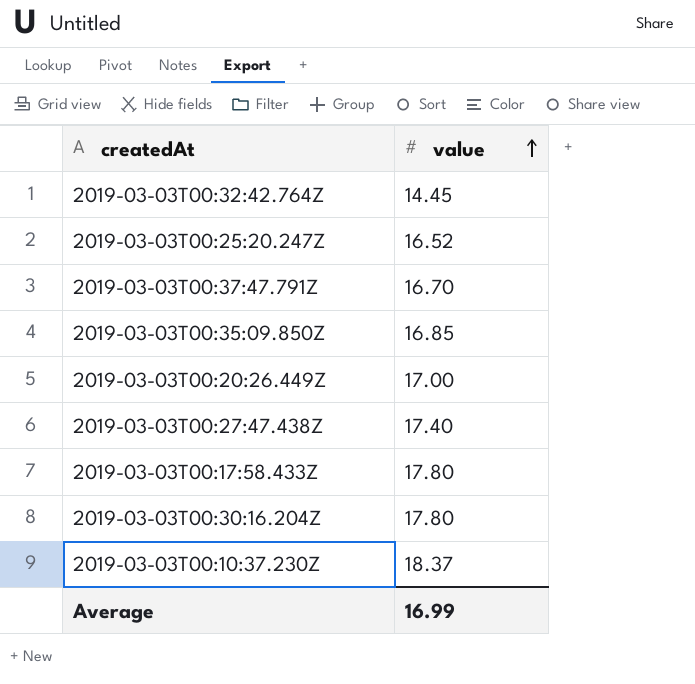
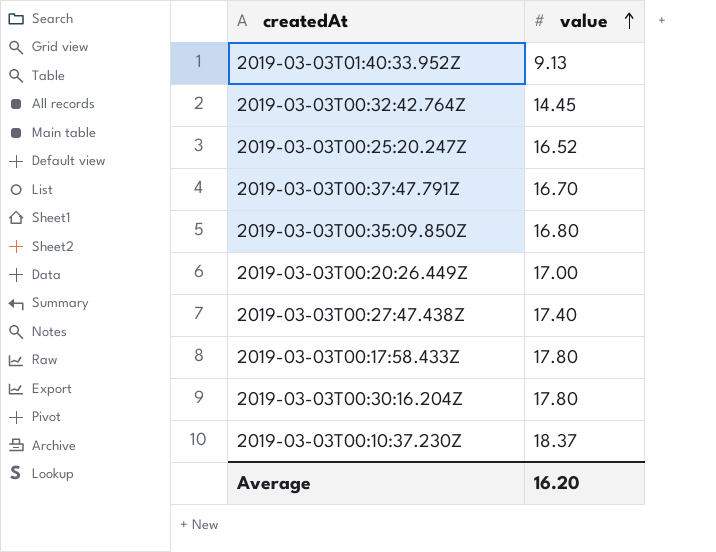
row 2019-03-03T01:40:33.952Z: none -> 9.13
2019-03-03T00:35:09.850Z | value: 16.85 -> 16.80
Average | value: 16.99 -> 16.20

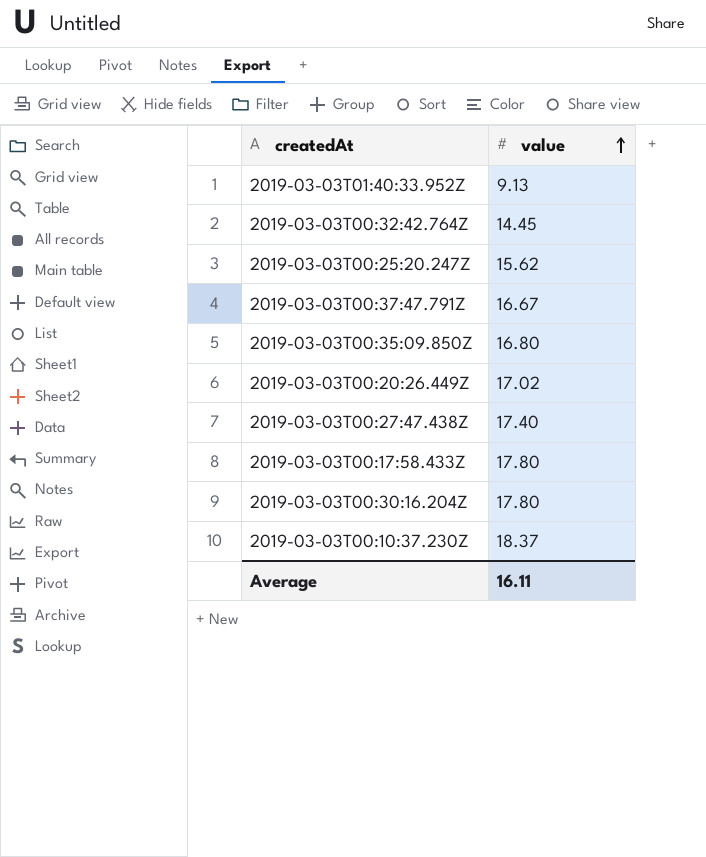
2019-03-03T00:25:20.247Z | value: 16.52 -> 15.62
2019-03-03T00:37:47.791Z | value: 16.70 -> 16.67
2019-03-03T00:20:26.449Z | value: 17.00 -> 17.02
Average | value: 16.20 -> 16.11

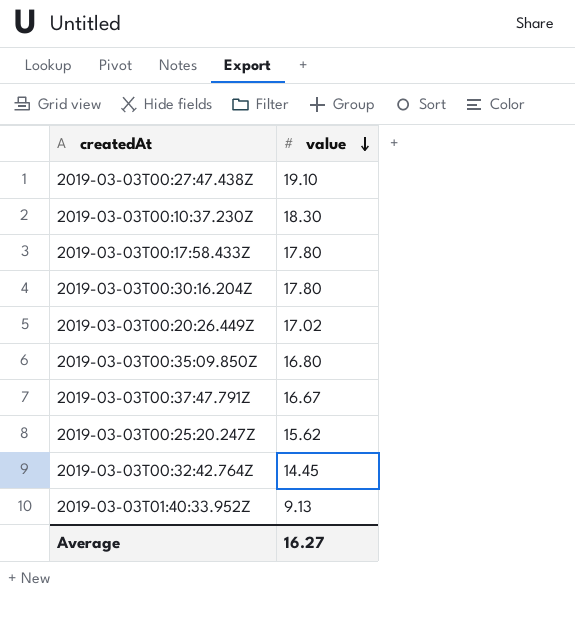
row order: value ascending -> value descending
2019-03-03T00:27:47.438Z | value: 17.40 -> 19.10
2019-03-03T00:10:37.230Z | value: 18.37 -> 18.30
Average | value: 16.11 -> 16.27

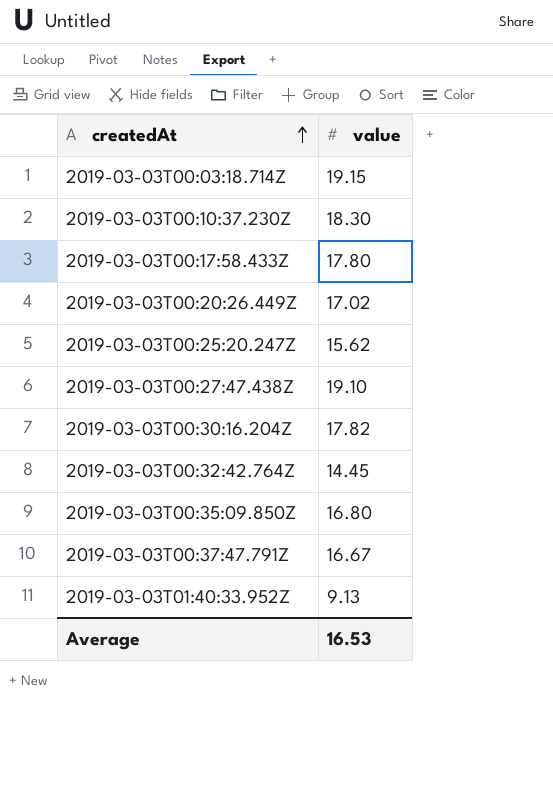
row order: value descending -> createdAt ascending
row 2019-03-03T00:03:18.714Z: none -> 19.15
2019-03-03T00:30:16.204Z | value: 17.80 -> 17.82
Average | value: 16.27 -> 16.53

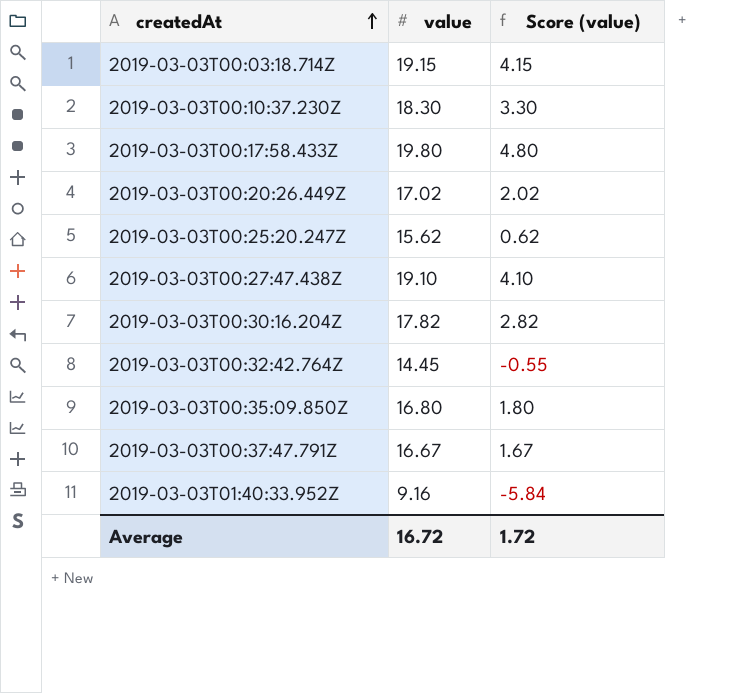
column Score (value) | formula: none -> [value] - 15
2019-03-03T00:17:58.433Z | value: 17.80 -> 19.80
2019-03-03T01:40:33.952Z | value: 9.13 -> 9.16
Average | value: 16.53 -> 16.72

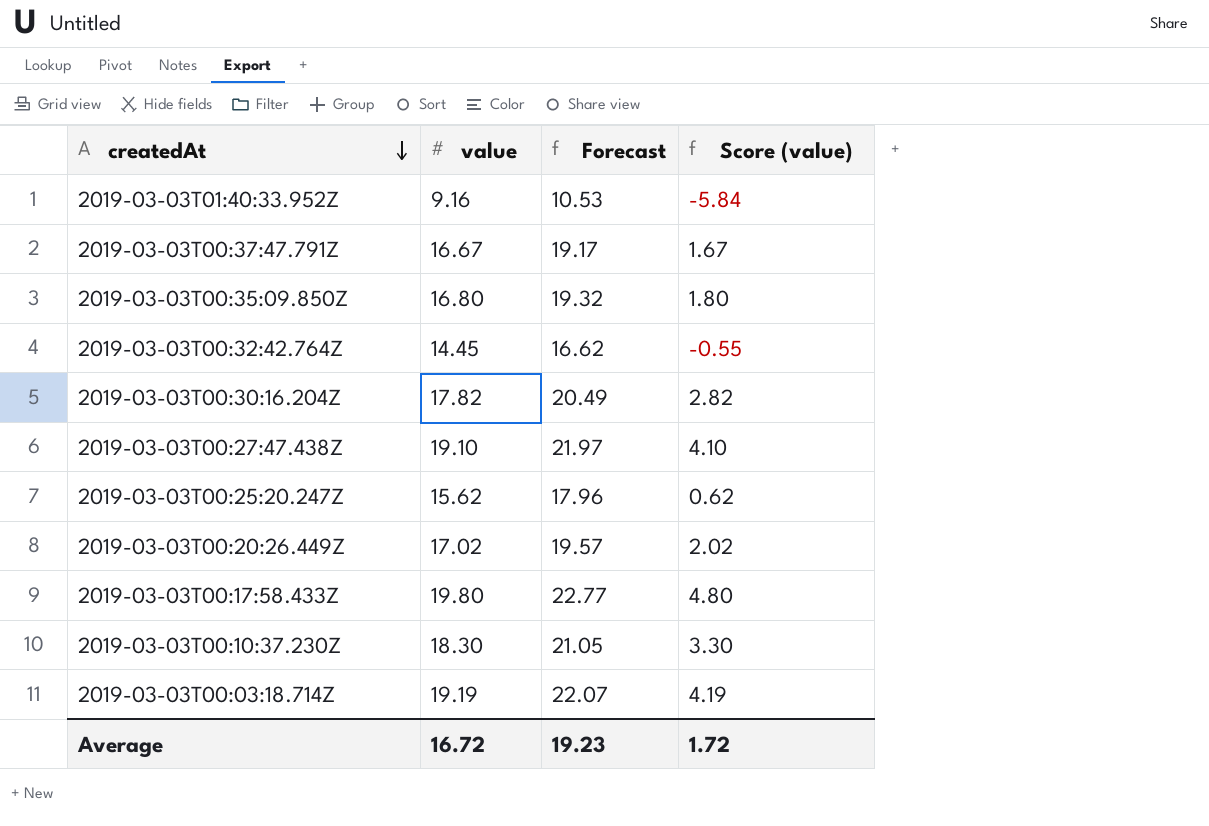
row order: createdAt ascending -> createdAt descending
column Forecast | formula: none -> [value] * 1.15
2019-03-03T00:03:18.714Z | value: 19.15 -> 19.19
2019-03-03T00:03:18.714Z | Score (value): 4.15 -> 4.19

